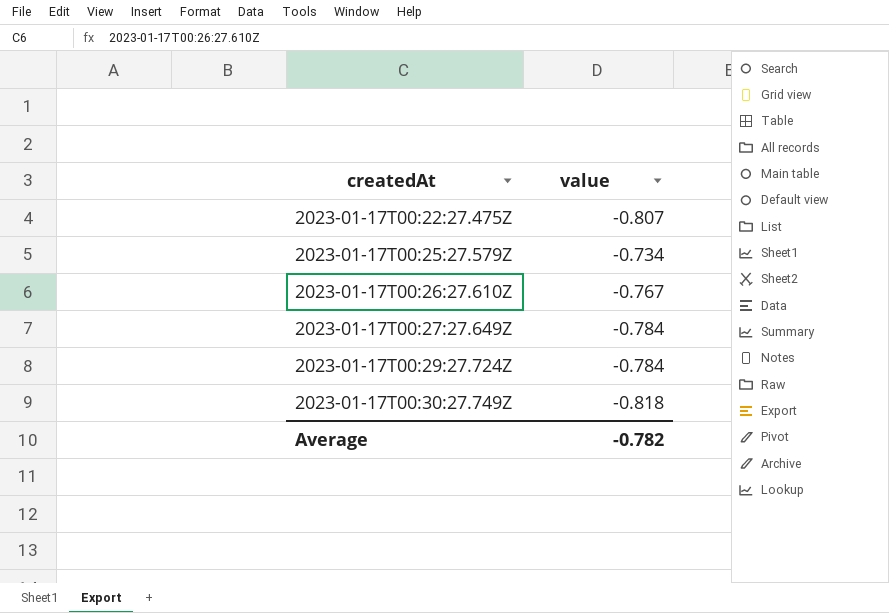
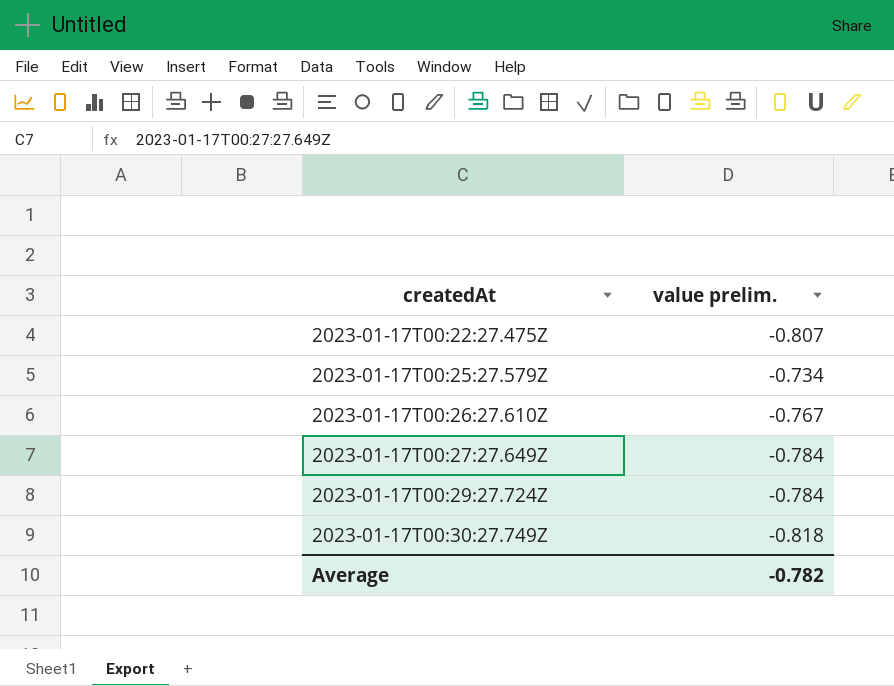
column name: value -> value prelim.

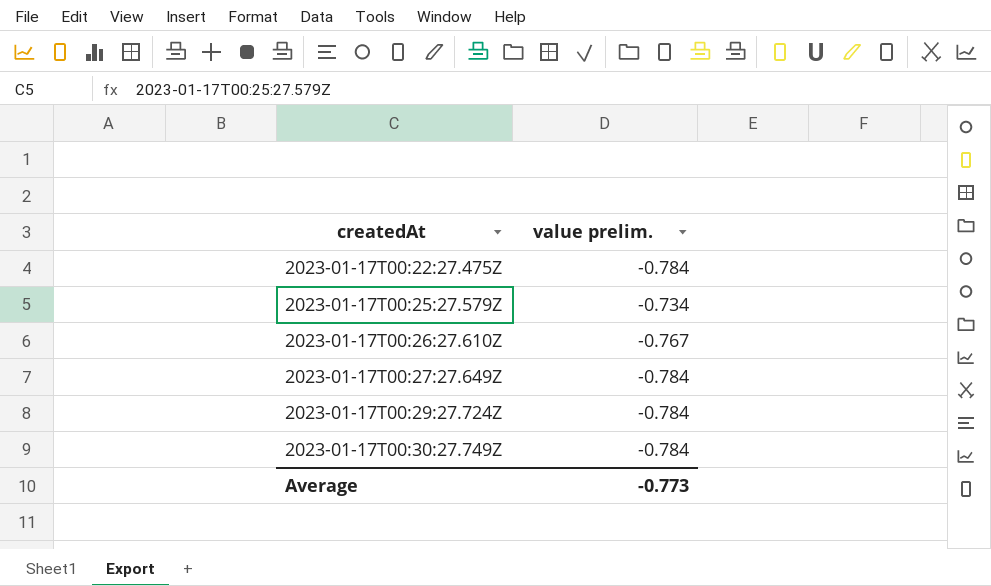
2023-01-17T00:22:27.475Z | value prelim.: -0.807 -> -0.784
2023-01-17T00:30:27.749Z | value prelim.: -0.818 -> -0.784
Average | value prelim.: -0.782 -> -0.773

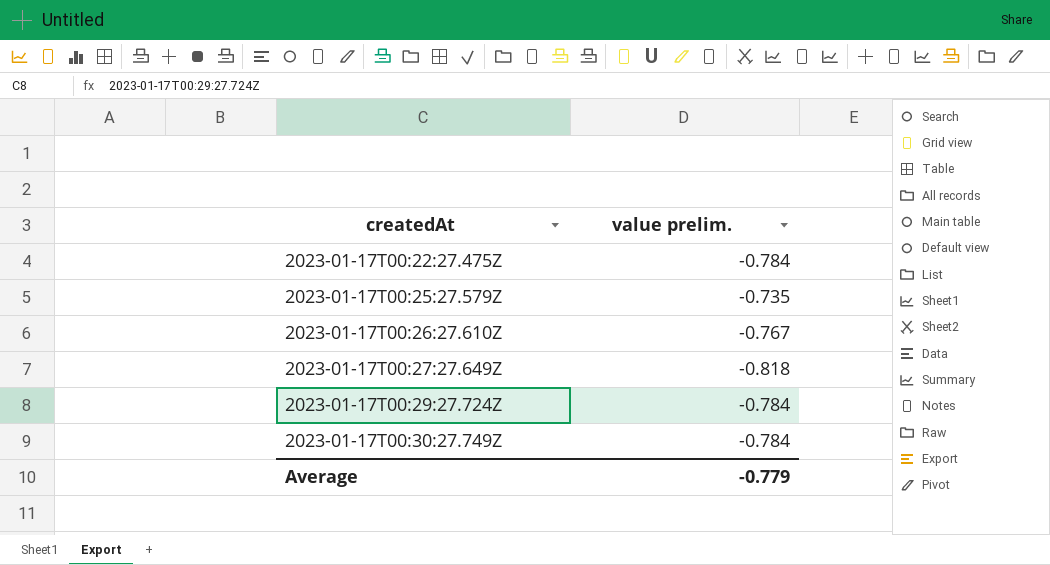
2023-01-17T00:25:27.579Z | value prelim.: -0.734 -> -0.735
2023-01-17T00:27:27.649Z | value prelim.: -0.784 -> -0.818
Average | value prelim.: -0.773 -> -0.779

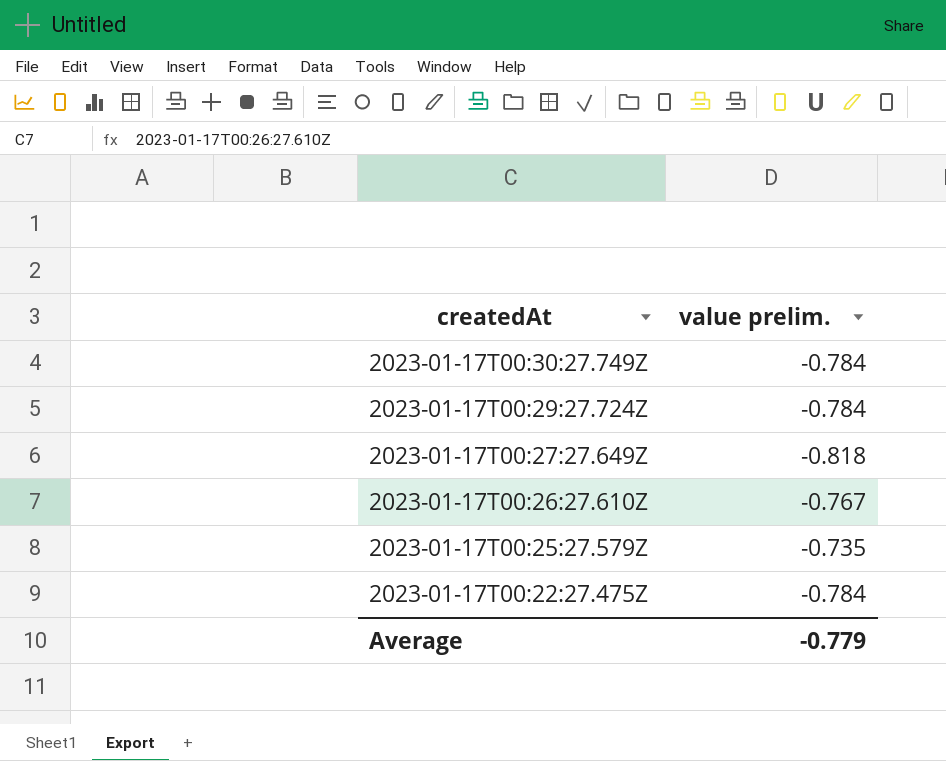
row order: createdAt ascending -> createdAt descending

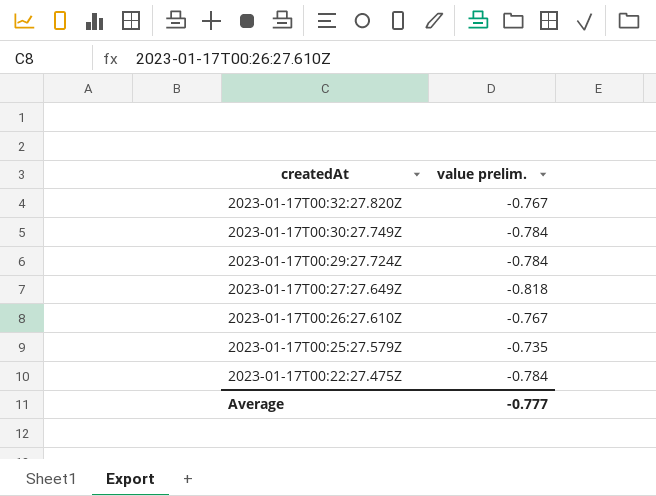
row 2023-01-17T00:32:27.820Z: none -> -0.767
Average | value prelim.: -0.779 -> -0.777

